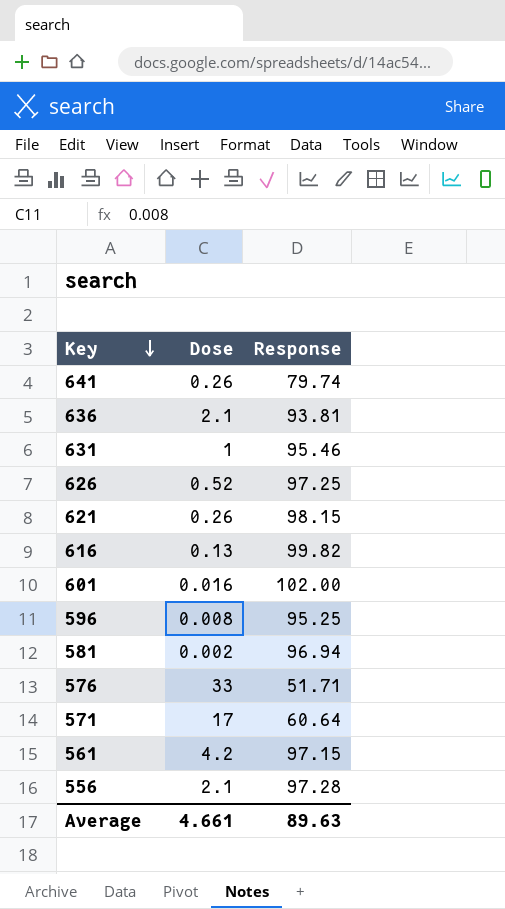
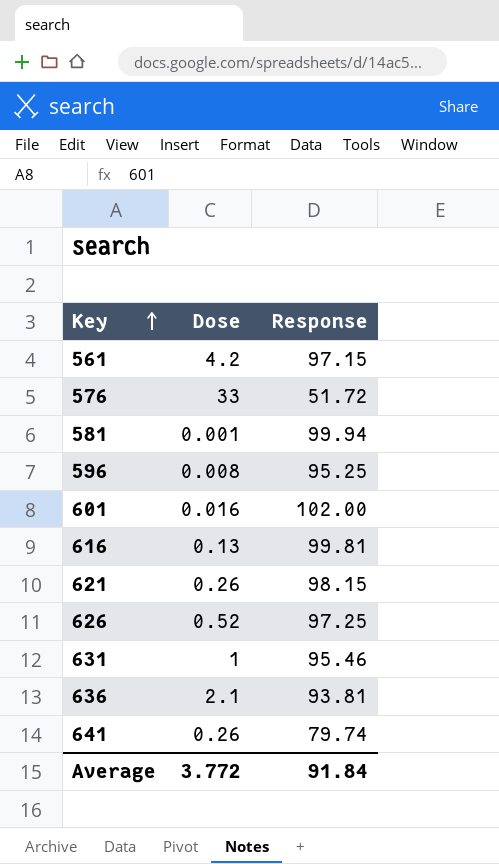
row order: Key descending -> Key ascending
row 571: 17 | 60.64 -> none
row 556: 2.1 | 97.28 -> none
576 | Response: 51.71 -> 51.72
581 | Dose: 0.002 -> 0.001
581 | Response: 96.94 -> 99.94
616 | Response: 99.82 -> 99.81
Average | Dose: 4.661 -> 3.772
Average | Response: 89.63 -> 91.84

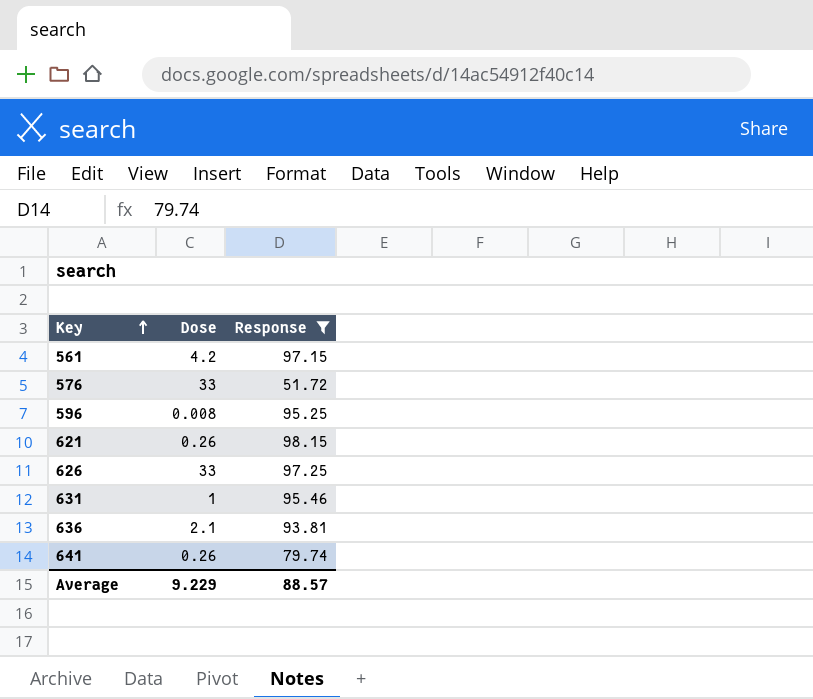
filter: none -> Response <= 98.15
626 | Dose: 0.52 -> 33
Average | Dose: 3.772 -> 9.229
Average | Response: 91.84 -> 88.57

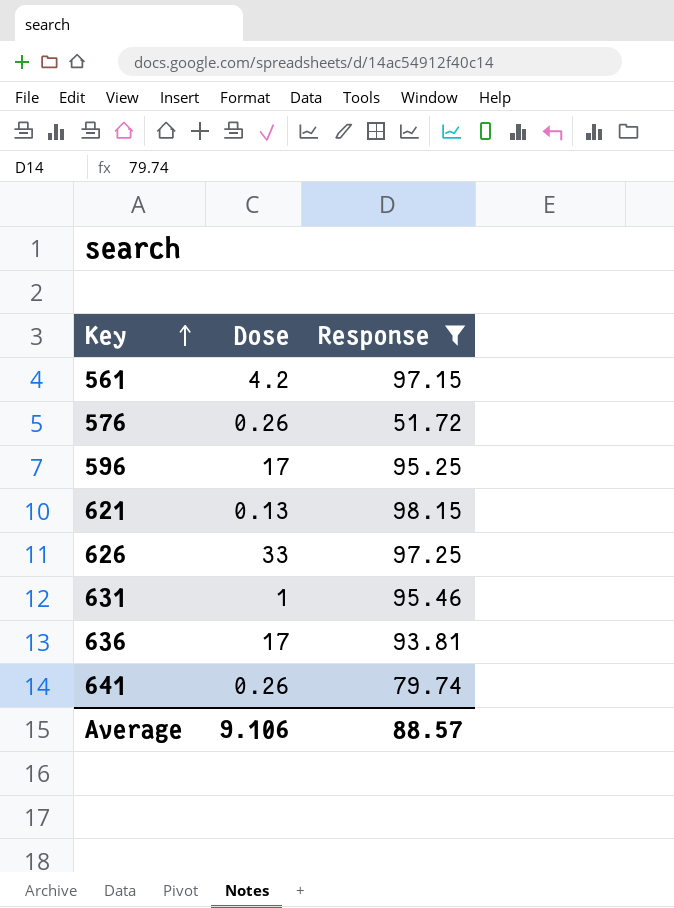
576 | Dose: 33 -> 0.26
596 | Dose: 0.008 -> 17
621 | Dose: 0.26 -> 0.13
636 | Dose: 2.1 -> 17
Average | Dose: 9.229 -> 9.106

